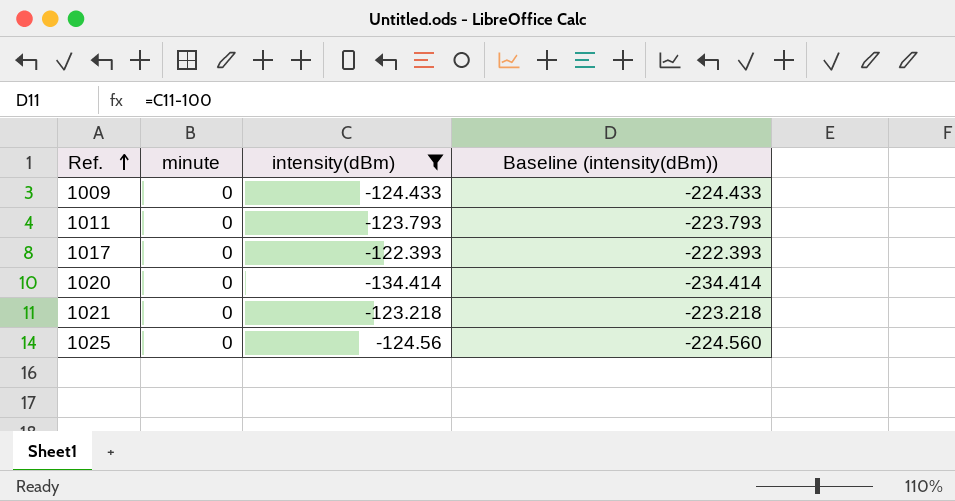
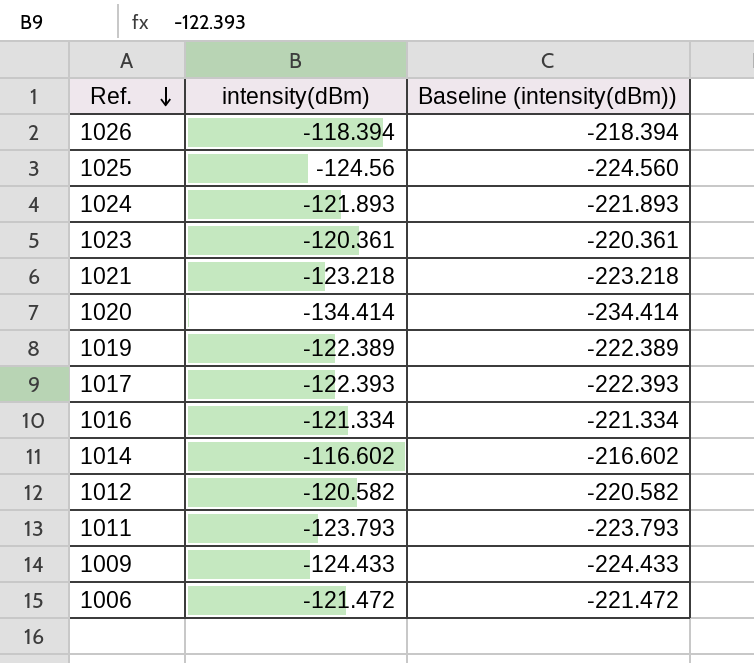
filter: intensity(dBm) <= -122.393 -> none
row order: Ref. ascending -> Ref. descending
column minute | position: 2 -> none

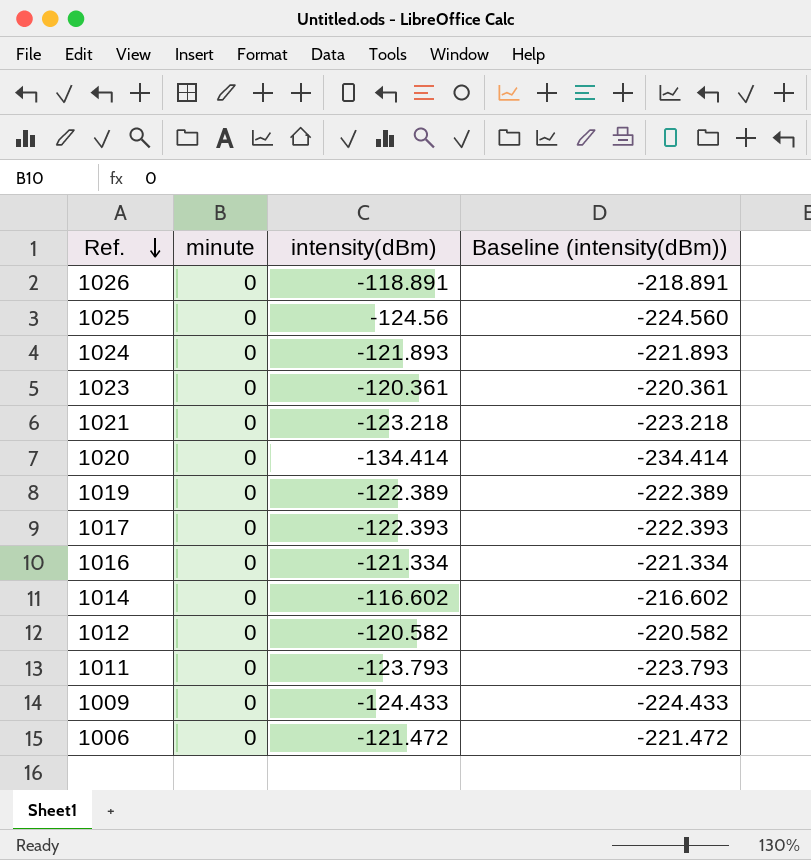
column minute | position: none -> 2
1026 | intensity(dBm): -118.394 -> -118.891
1026 | Baseline (intensity(dBm)): -218.394 -> -218.891

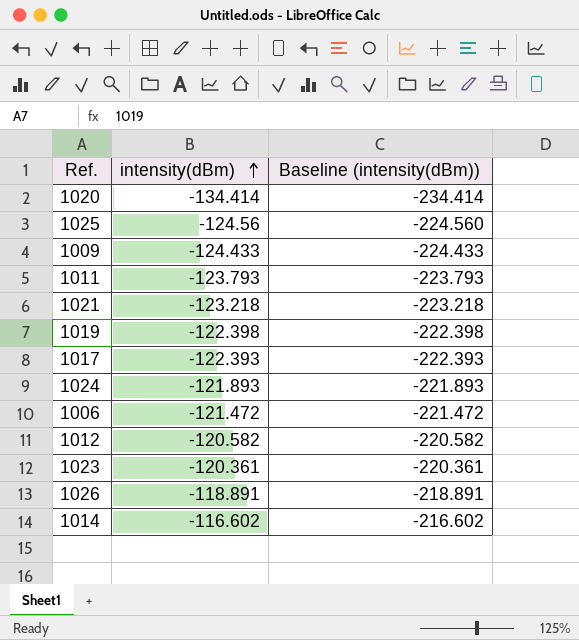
row order: Ref. descending -> intensity(dBm) ascending
column minute | position: 2 -> none
row 1016: 0 | -121.334 | -221.334 -> none
1019 | intensity(dBm): -122.389 -> -122.398
1019 | Baseline (intensity(dBm)): -222.389 -> -222.398

